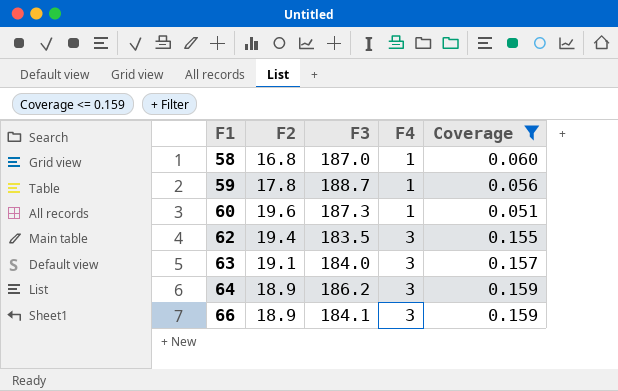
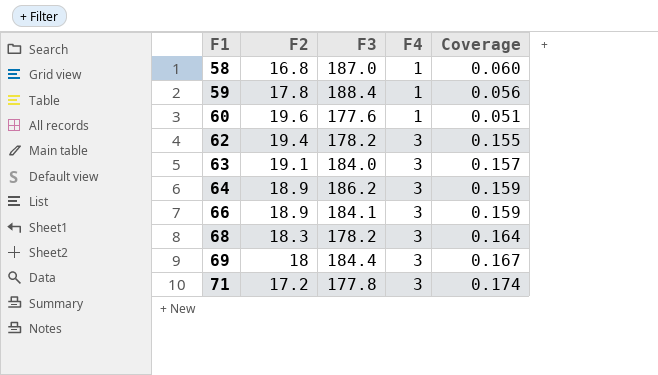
filter: Coverage <= 0.159 -> none
59 | F3: 188.7 -> 188.4
60 | F3: 187.3 -> 177.6
62 | F3: 183.5 -> 178.2

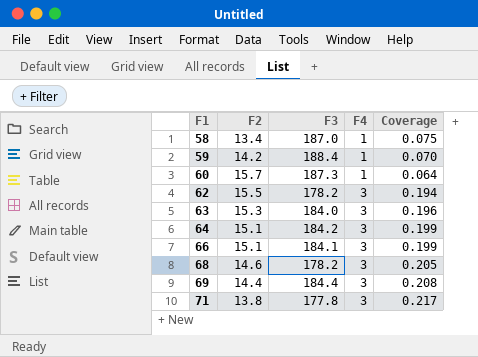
58 | F2: 16.8 -> 13.4
58 | Coverage: 0.060 -> 0.075
59 | F2: 17.8 -> 14.2
59 | Coverage: 0.056 -> 0.070
60 | F2: 19.6 -> 15.7
60 | F3: 177.6 -> 187.3
60 | Coverage: 0.051 -> 0.064
62 | F2: 19.4 -> 15.5
62 | Coverage: 0.155 -> 0.194
63 | F2: 19.1 -> 15.3
63 | Coverage: 0.157 -> 0.196
64 | F2: 18.9 -> 15.1
64 | F3: 186.2 -> 184.2
64 | Coverage: 0.159 -> 0.199
66 | F2: 18.9 -> 15.1
66 | Coverage: 0.159 -> 0.199
68 | F2: 18.3 -> 14.6
68 | Coverage: 0.164 -> 0.205
69 | F2: 18 -> 14.4
69 | Coverage: 0.167 -> 0.208
71 | F2: 17.2 -> 13.8
71 | Coverage: 0.174 -> 0.217

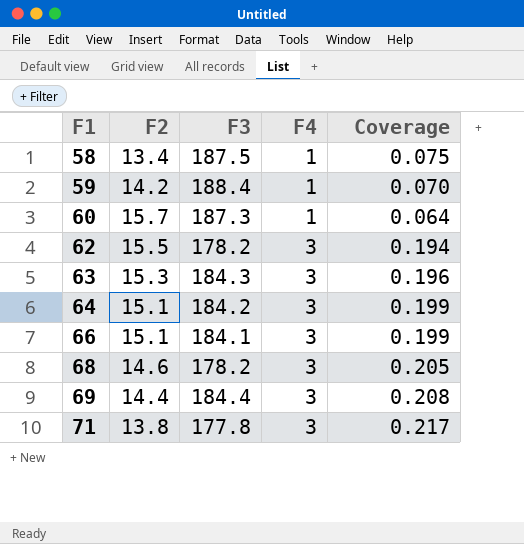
58 | F3: 187.0 -> 187.5
63 | F3: 184.0 -> 184.3

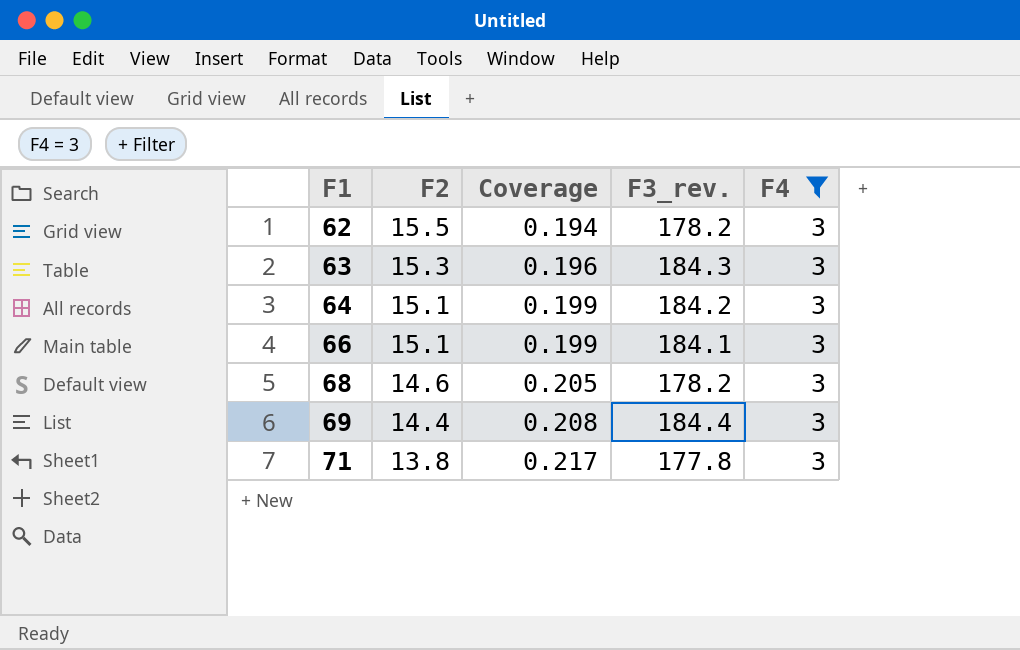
filter: none -> F4 = 3
column Coverage | position: 5 -> 3
column name: F3 -> F3_rev.

